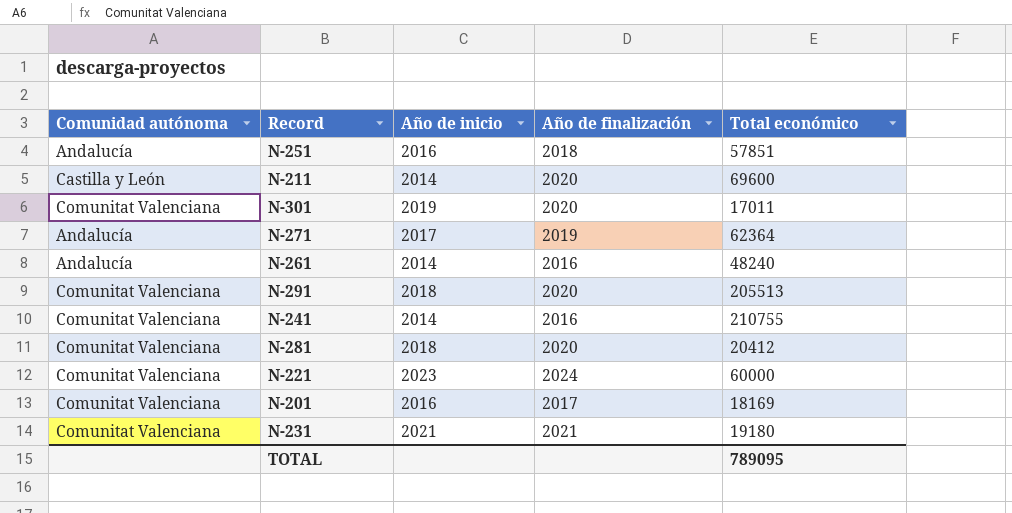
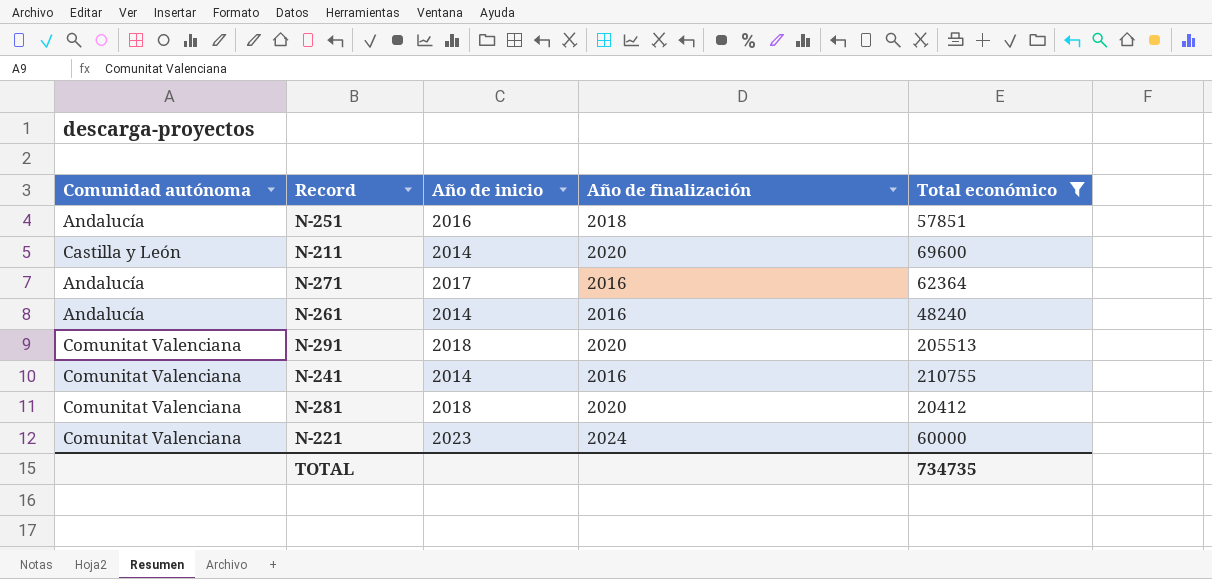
filter: none -> Total económico >= 20412
N-271 | Año de finalización: 2019 -> 2016
TOTAL | Total económico: 789095 -> 734735

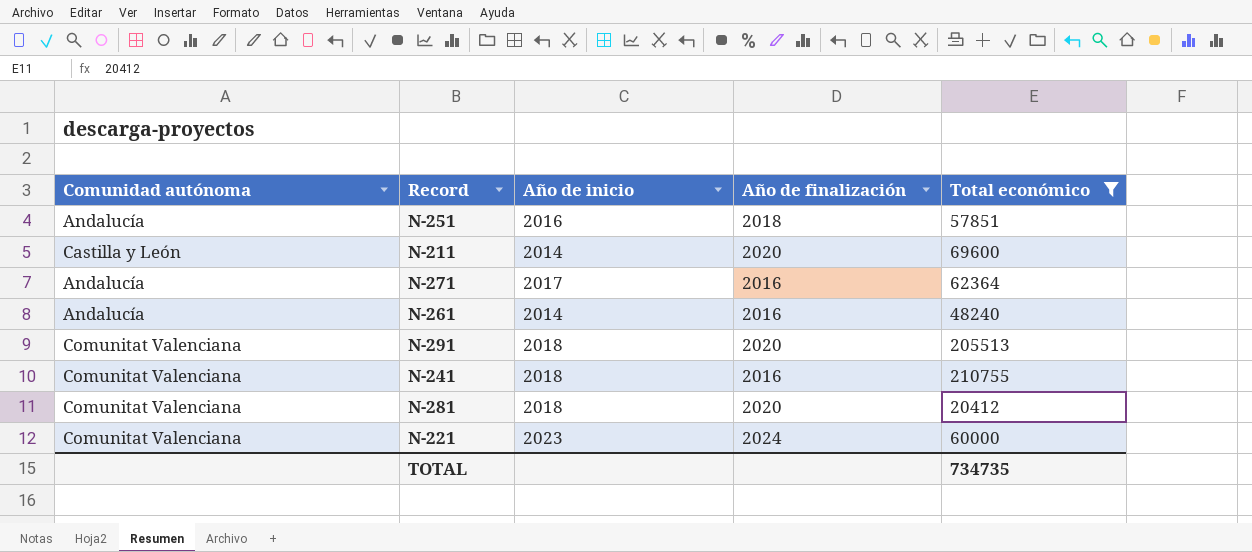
N-241 | Año de inicio: 2014 -> 2018

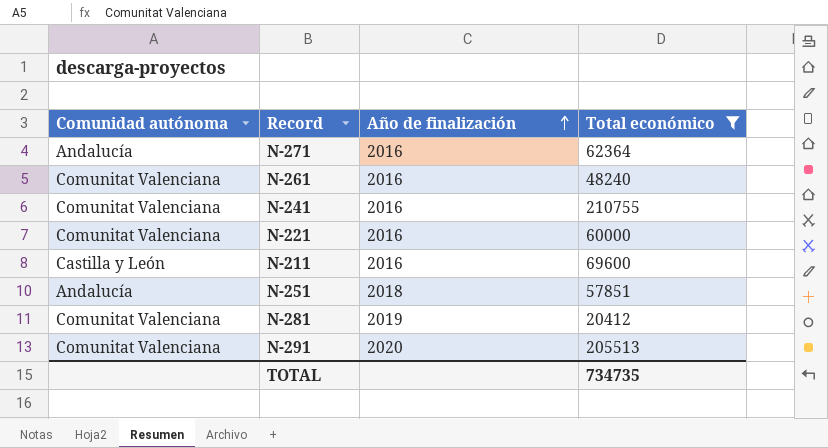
row order: none -> Año de finalización ascending
column Año de inicio | position: 3 -> none
N-261 | Comunidad autónoma: Andalucía -> Comunitat Valenciana
N-221 | Año de finalización: 2024 -> 2016
N-211 | Año de finalización: 2020 -> 2016
N-281 | Año de finalización: 2020 -> 2019

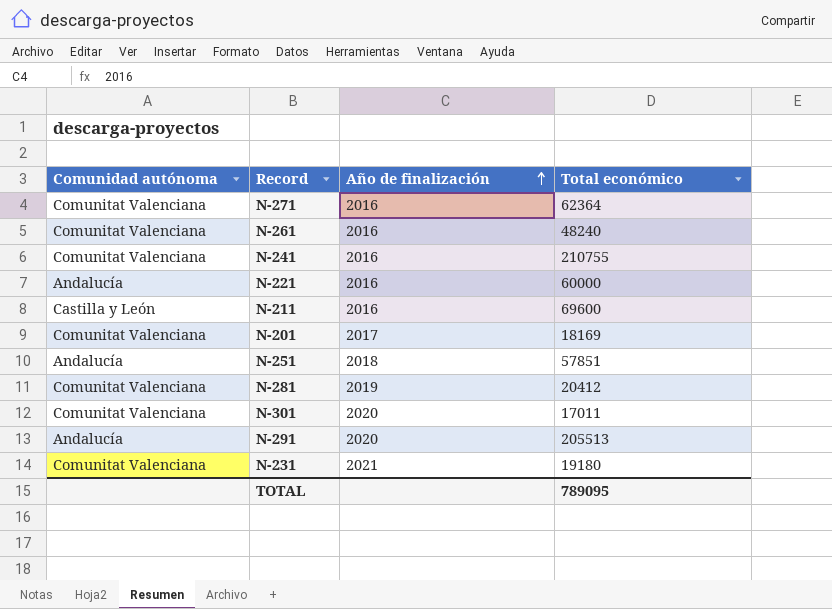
filter: Total económico >= 20412 -> none
N-271 | Comunidad autónoma: Andalucía -> Comunitat Valenciana
N-221 | Comunidad autónoma: Comunitat Valenciana -> Andalucía
N-291 | Comunidad autónoma: Comunitat Valenciana -> Andalucía
TOTAL | Total económico: 734735 -> 789095

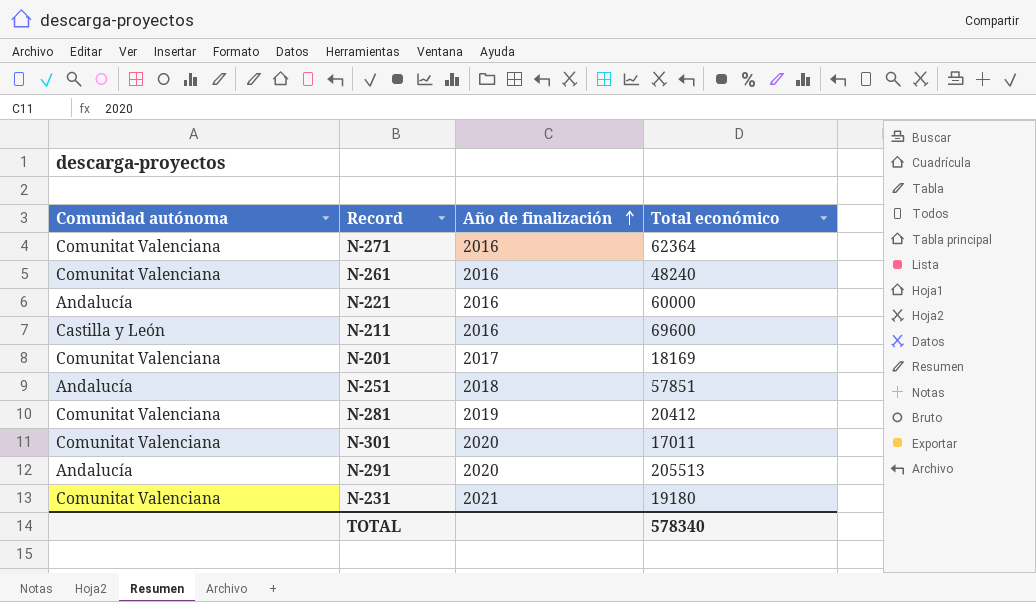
row N-241: Comunitat Valenciana | 2016 | 210755 -> none
TOTAL | Total económico: 789095 -> 578340

